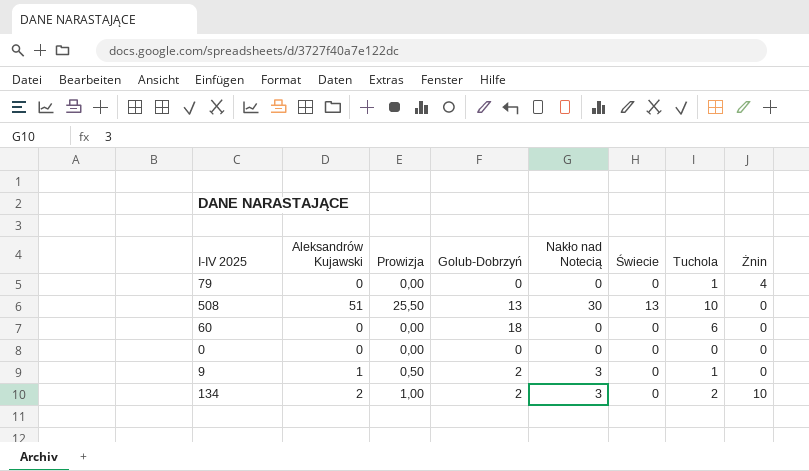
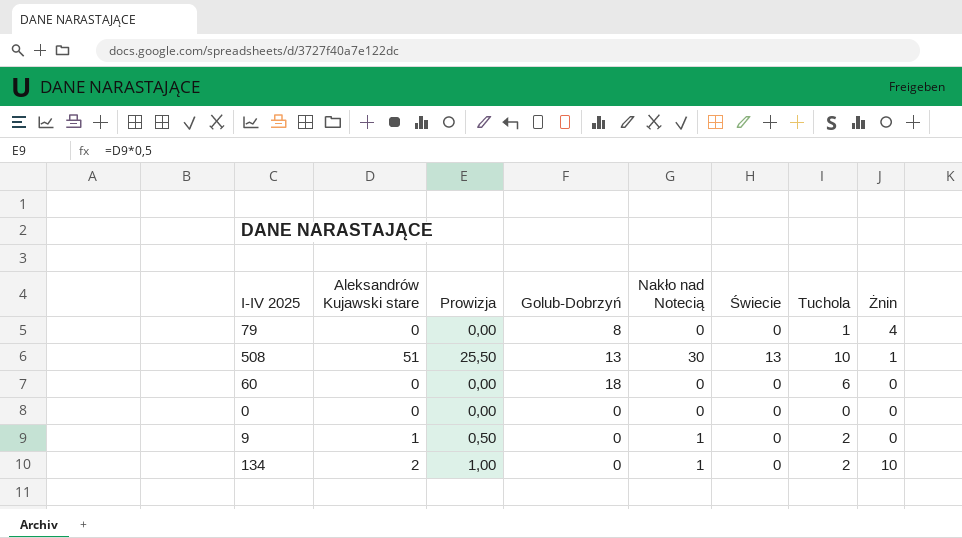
column name: Aleksandrów Kujawski -> Aleksandrów Kujawski stare
79 | Golub-Dobrzyń: 0 -> 8
508 | Żnin: 0 -> 1
9 | Golub-Dobrzyń: 2 -> 0
9 | Nakło nad Notecią: 3 -> 1
9 | Tuchola: 1 -> 2
134 | Golub-Dobrzyń: 2 -> 0
134 | Nakło nad Notecią: 3 -> 1

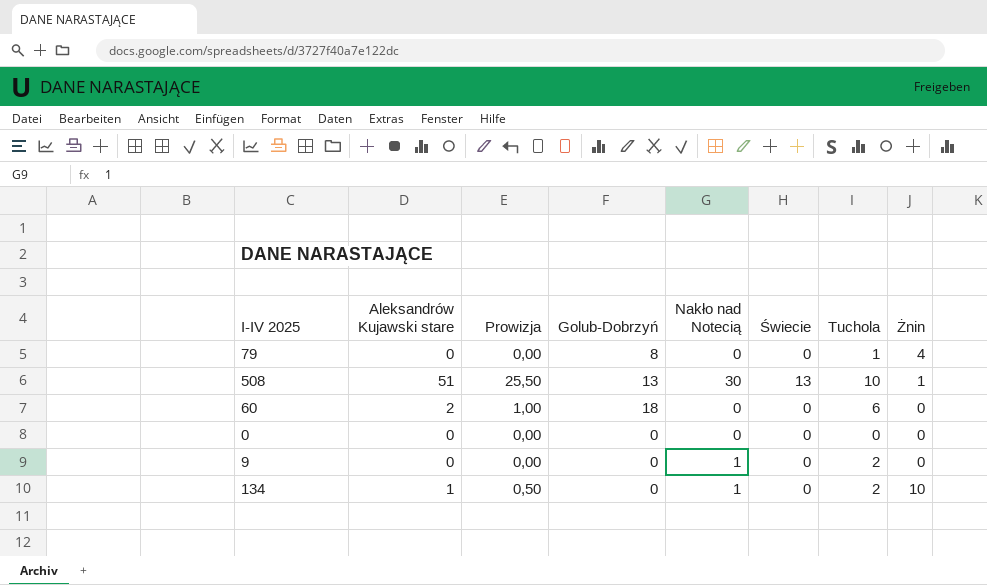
60 | Aleksandrów Kujawski stare: 0 -> 2
60 | Prowizja: 0,00 -> 1,00
9 | Aleksandrów Kujawski stare: 1 -> 0
9 | Prowizja: 0,50 -> 0,00
134 | Aleksandrów Kujawski stare: 2 -> 1
134 | Prowizja: 1,00 -> 0,50

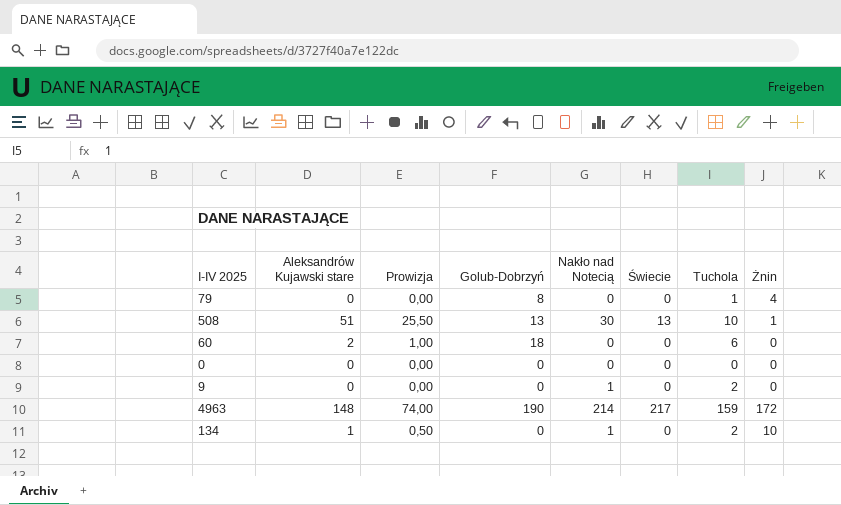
row 4963: none -> 148 | 74,00 | 190 | 214 | 217 | 159 | 172

